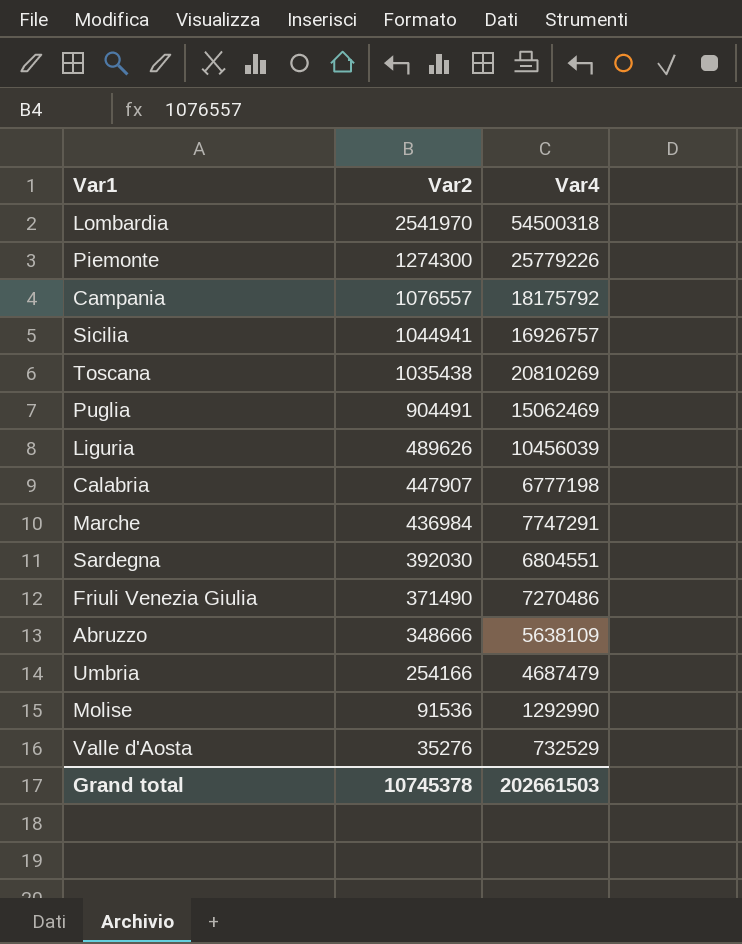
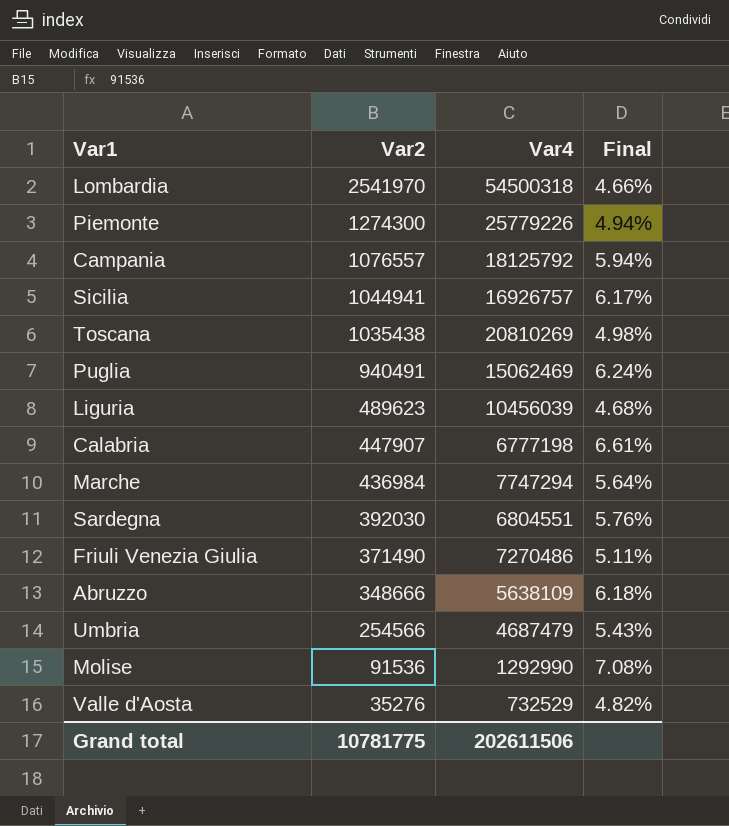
column Final | formula: none -> [Var2] / [Var4]
Campania | Var4: 18175792 -> 18125792
Puglia | Var2: 904491 -> 940491
Liguria | Var2: 489626 -> 489623
Marche | Var4: 7747291 -> 7747294
Umbria | Var2: 254166 -> 254566
Grand total | Var2: 10745378 -> 10781775
Grand total | Var4: 202661503 -> 202611506

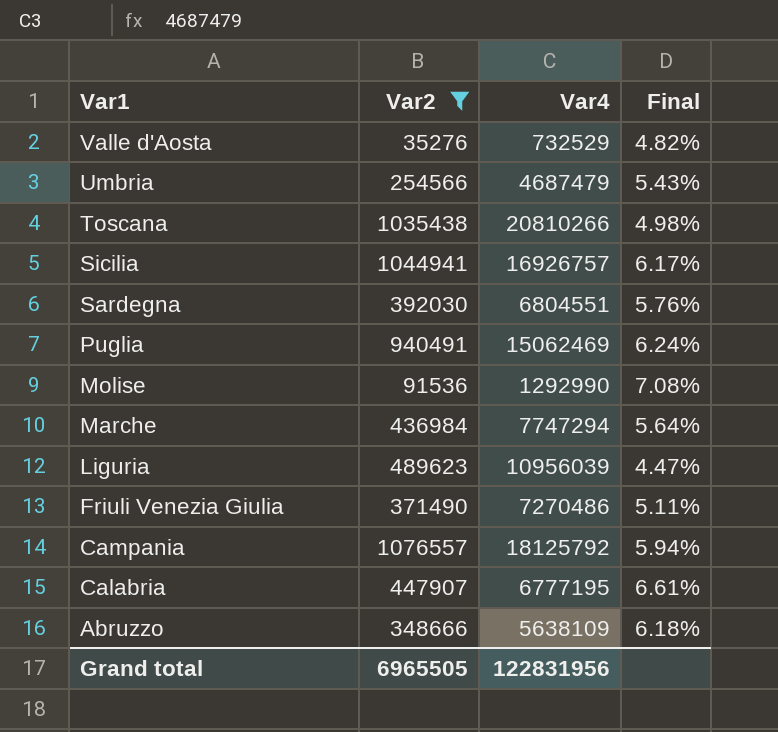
filter: none -> Var2 <= 1076557
row order: Var2 descending -> Var1 descending
Toscana | Var4: 20810269 -> 20810266
Liguria | Var4: 10456039 -> 10956039
Liguria | Final: 4.68% -> 4.47%
Calabria | Var4: 6777198 -> 6777195
Grand total | Var2: 10781775 -> 6965505
Grand total | Var4: 202611506 -> 122831956

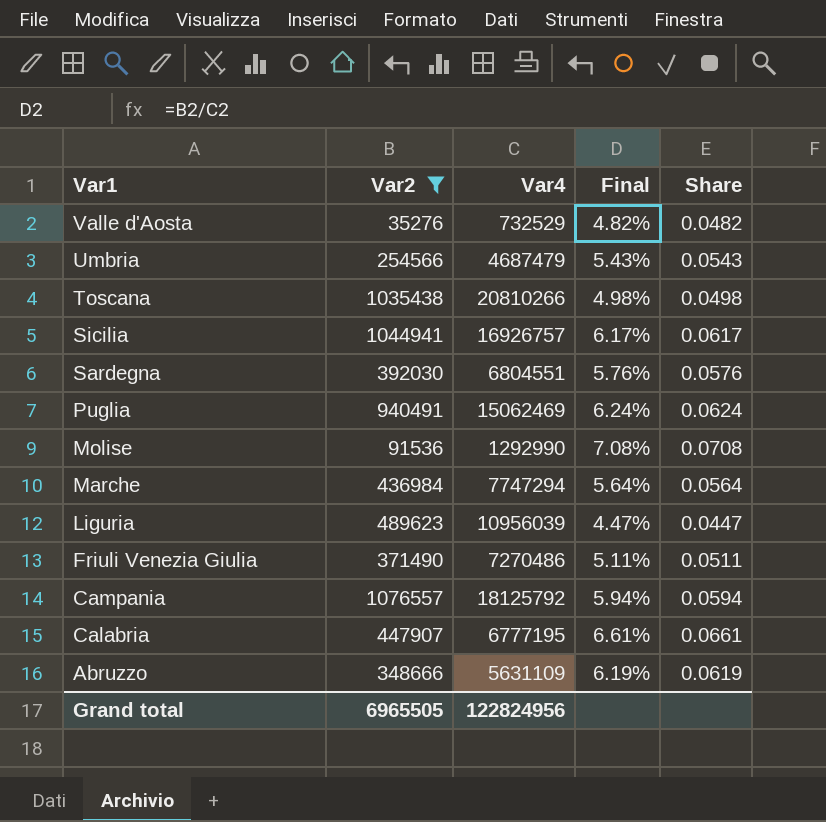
column Share | formula: none -> [Var2] / [Var4]
Abruzzo | Var4: 5638109 -> 5631109
Abruzzo | Final: 6.18% -> 6.19%
Grand total | Var4: 122831956 -> 122824956

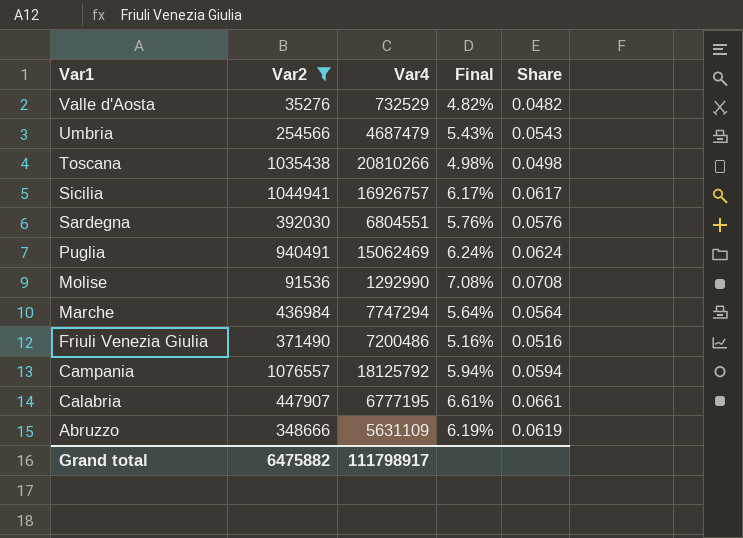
row Liguria: 489623 | 10956039 | 4.47% | 0.0447 -> none
Friuli Venezia Giulia | Var4: 7270486 -> 7200486
Friuli Venezia Giulia | Final: 5.11% -> 5.16%
Friuli Venezia Giulia | Share: 0.0511 -> 0.0516
Grand total | Var2: 6965505 -> 6475882
Grand total | Var4: 122824956 -> 111798917

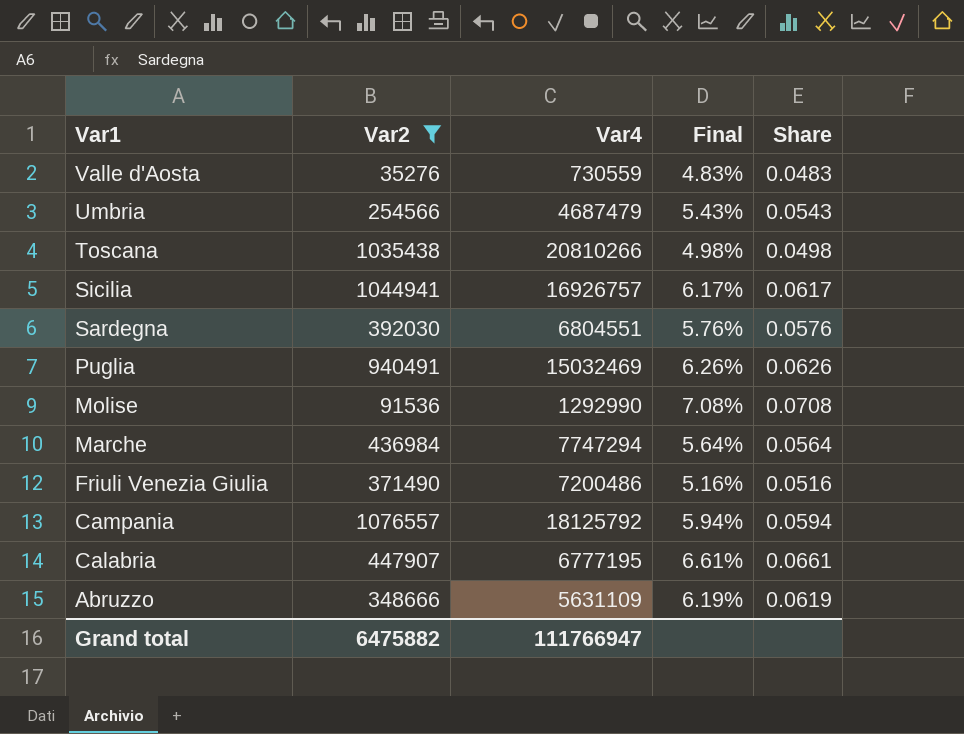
Valle d'Aosta | Var4: 732529 -> 730559
Valle d'Aosta | Final: 4.82% -> 4.83%
Valle d'Aosta | Share: 0.0482 -> 0.0483
Puglia | Var4: 15062469 -> 15032469
Puglia | Final: 6.24% -> 6.26%
Puglia | Share: 0.0624 -> 0.0626
Grand total | Var4: 111798917 -> 111766947

